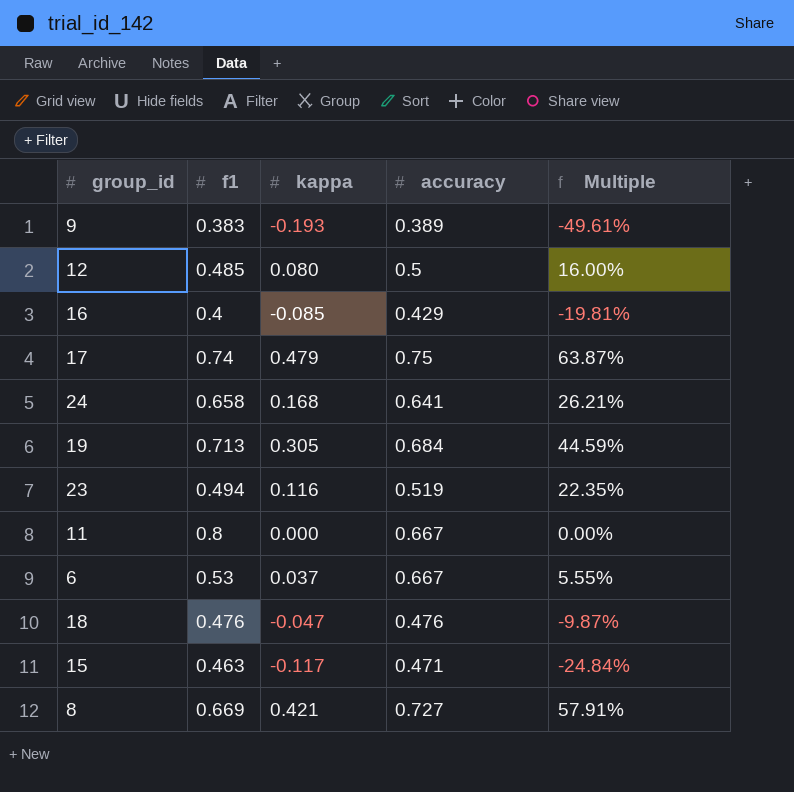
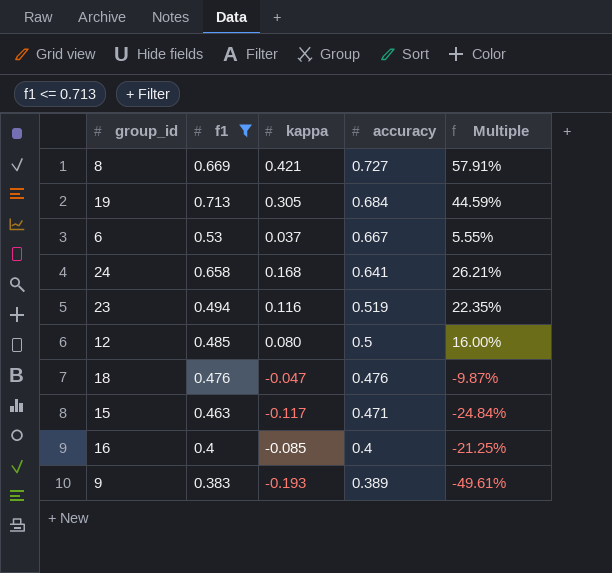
filter: none -> f1 <= 0.713
row order: none -> accuracy descending
16 | accuracy: 0.429 -> 0.4
16 | Multiple: -19.81% -> -21.25%

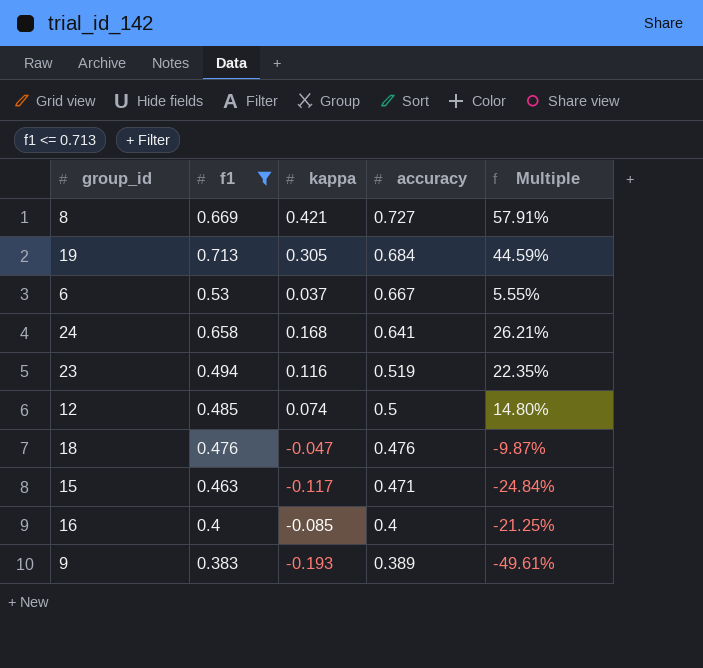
12 | kappa: 0.080 -> 0.074
12 | Multiple: 16.00% -> 14.80%

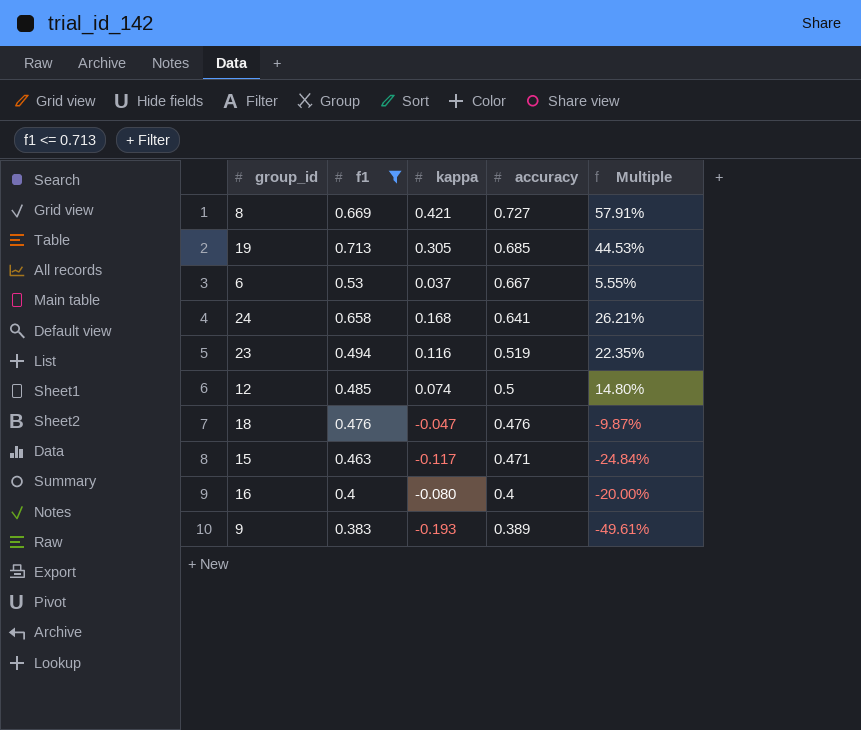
19 | accuracy: 0.684 -> 0.685
19 | Multiple: 44.59% -> 44.53%
16 | kappa: -0.085 -> -0.080
16 | Multiple: -21.25% -> -20.00%

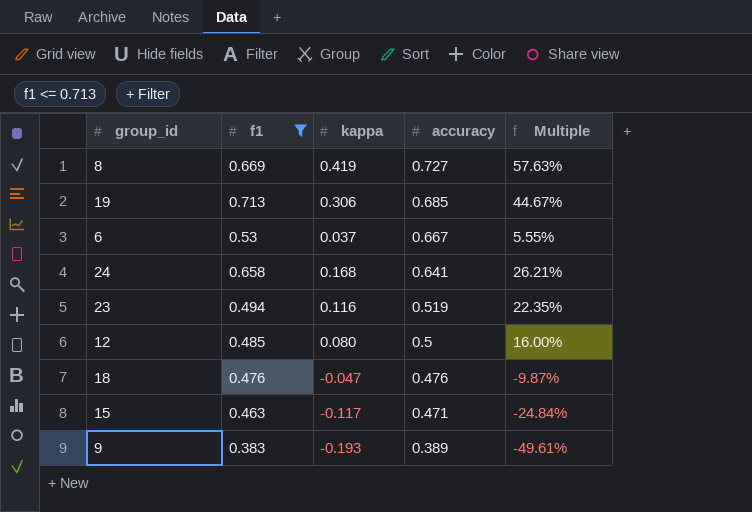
row 16: 0.4 | -0.080 | 0.4 | -20.00% -> none
8 | kappa: 0.421 -> 0.419
8 | Multiple: 57.91% -> 57.63%
19 | kappa: 0.305 -> 0.306
19 | Multiple: 44.53% -> 44.67%
12 | kappa: 0.074 -> 0.080
12 | Multiple: 14.80% -> 16.00%

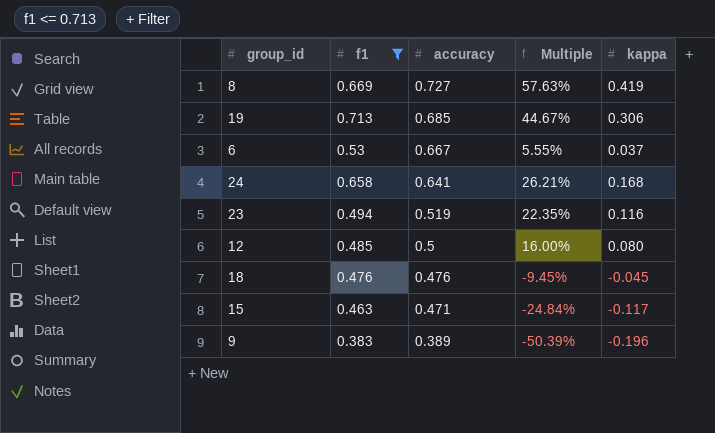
column kappa | position: 3 -> 5
18 | Multiple: -9.87% -> -9.45%
18 | kappa: -0.047 -> -0.045
9 | Multiple: -49.61% -> -50.39%
9 | kappa: -0.193 -> -0.196

